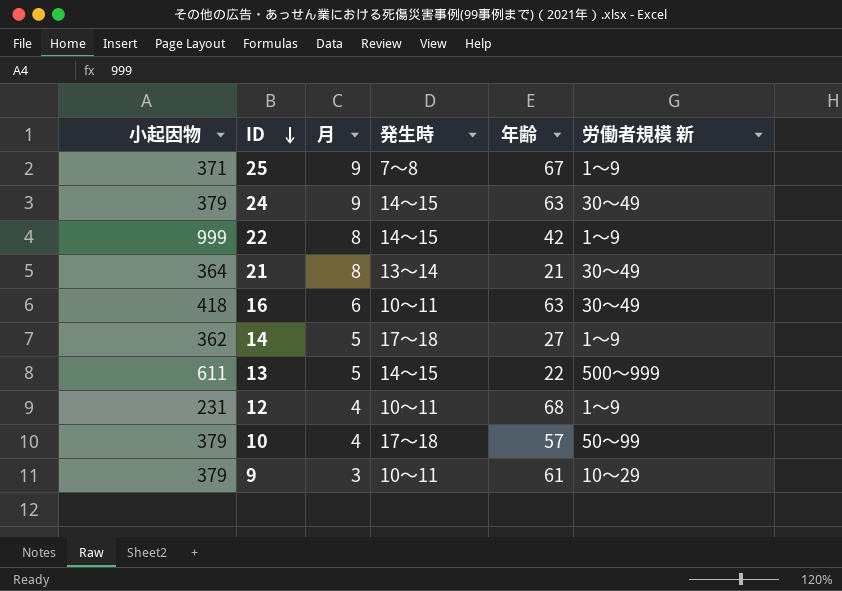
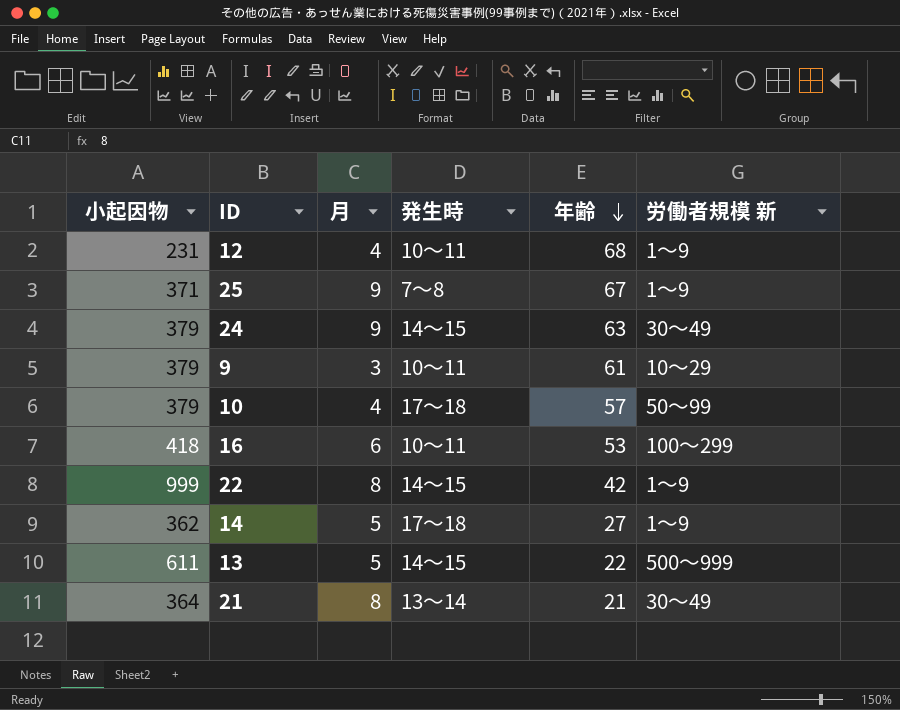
row order: ID descending -> 年齢 descending
16 | 年齢: 63 -> 53
16 | 労働者規模 新: 30～49 -> 100～299

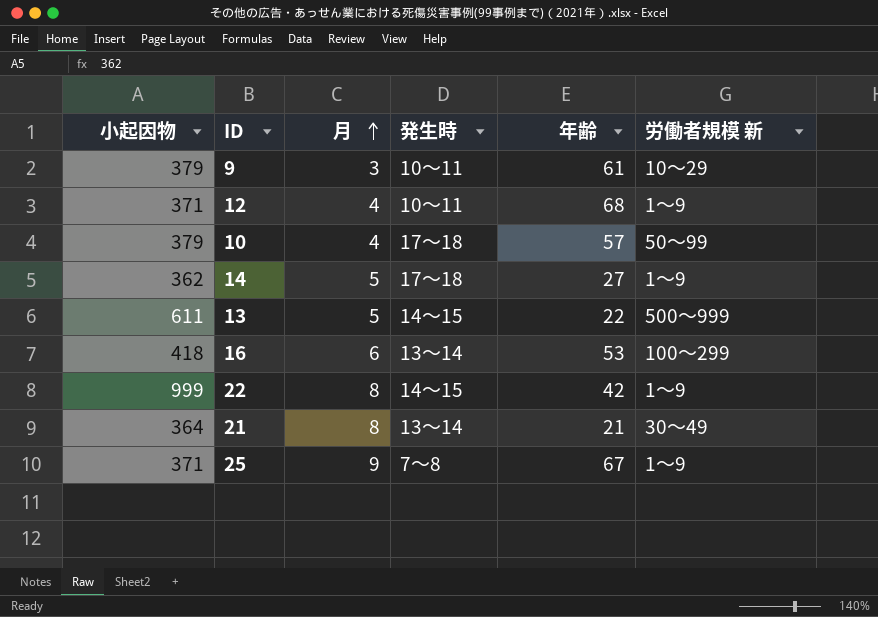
row order: 年齢 descending -> 月 ascending
row 24: 379 | 9 | 14～15 | 63 | 30～49 -> none
12 | 小起因物: 231 -> 371
16 | 発生時: 10～11 -> 13～14

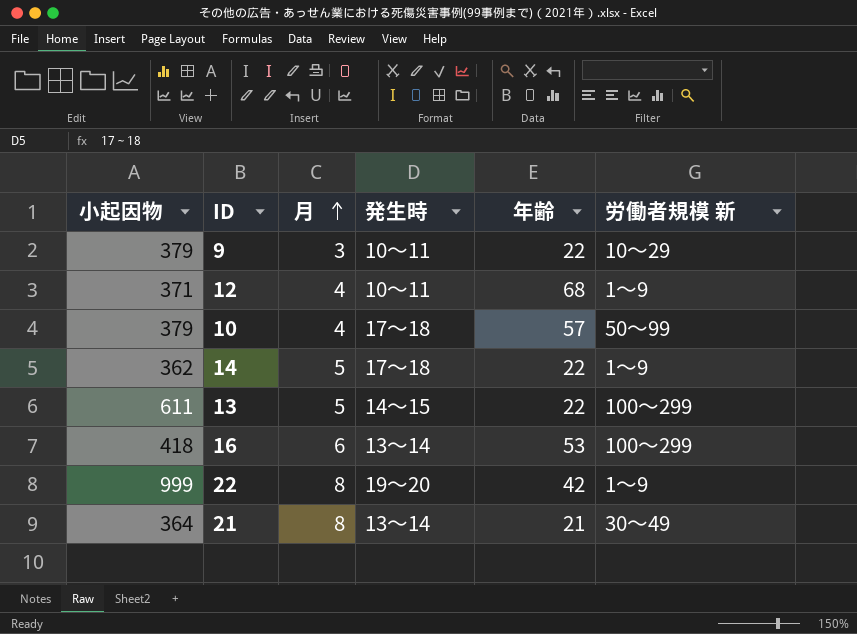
row 25: 371 | 9 | 7～8 | 67 | 1～9 -> none
9 | 年齢: 61 -> 22
14 | 年齢: 27 -> 22
13 | 労働者規模 新: 500～999 -> 100～299
22 | 発生時: 14～15 -> 19～20

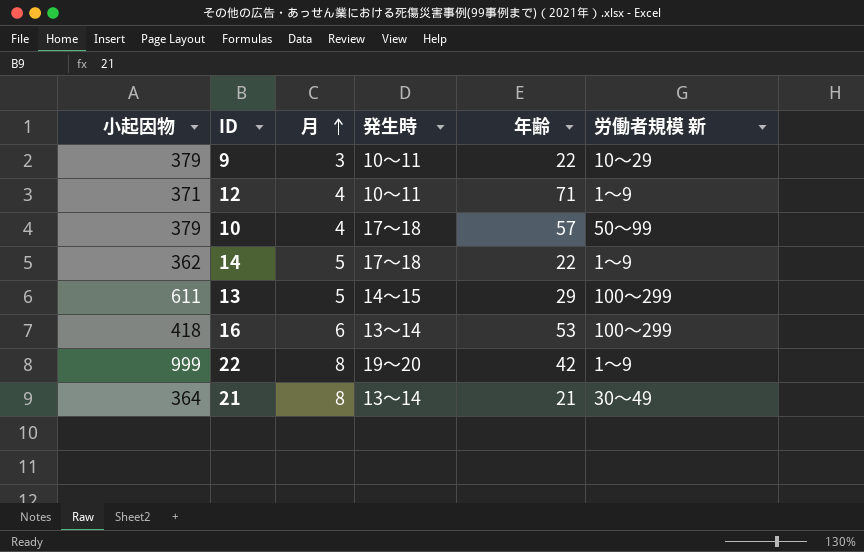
12 | 年齢: 68 -> 71
13 | 年齢: 22 -> 29

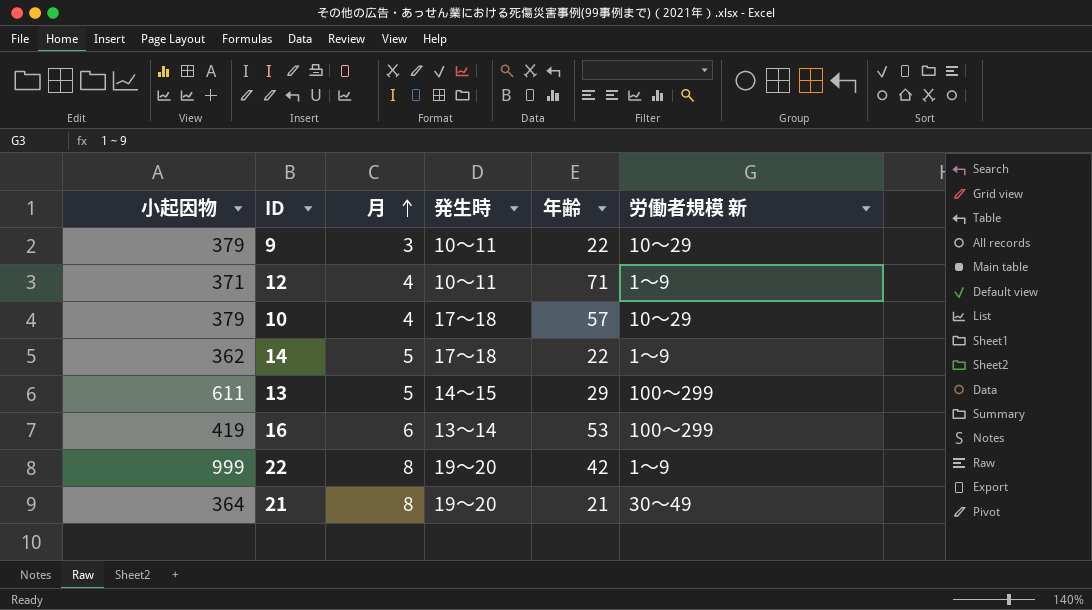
10 | 労働者規模 新: 50～99 -> 10～29
16 | 小起因物: 418 -> 419
21 | 発生時: 13～14 -> 19～20

